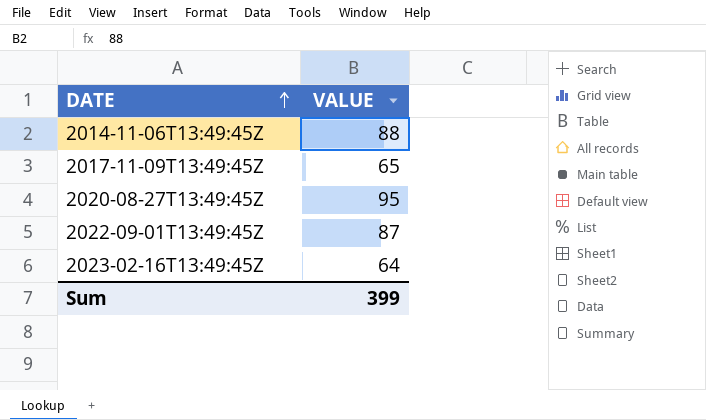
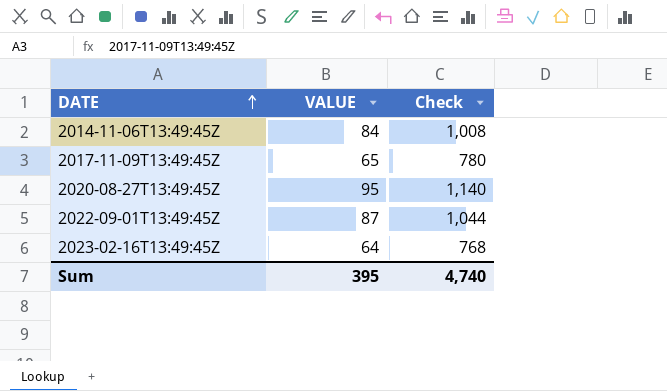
column Check | formula: none -> [VALUE] * 12
2014-11-06T13:49:45Z | VALUE: 88 -> 84
Sum | VALUE: 399 -> 395

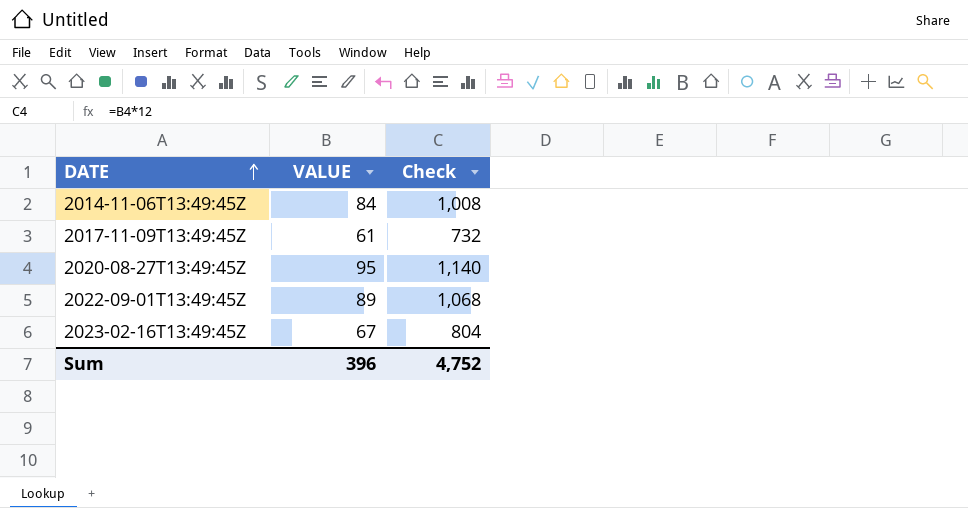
2017-11-09T13:49:45Z | VALUE: 65 -> 61
2017-11-09T13:49:45Z | Check: 780 -> 732
2022-09-01T13:49:45Z | VALUE: 87 -> 89
2022-09-01T13:49:45Z | Check: 1,044 -> 1,068
2023-02-16T13:49:45Z | VALUE: 64 -> 67
2023-02-16T13:49:45Z | Check: 768 -> 804
Sum | VALUE: 395 -> 396
Sum | Check: 4,740 -> 4,752

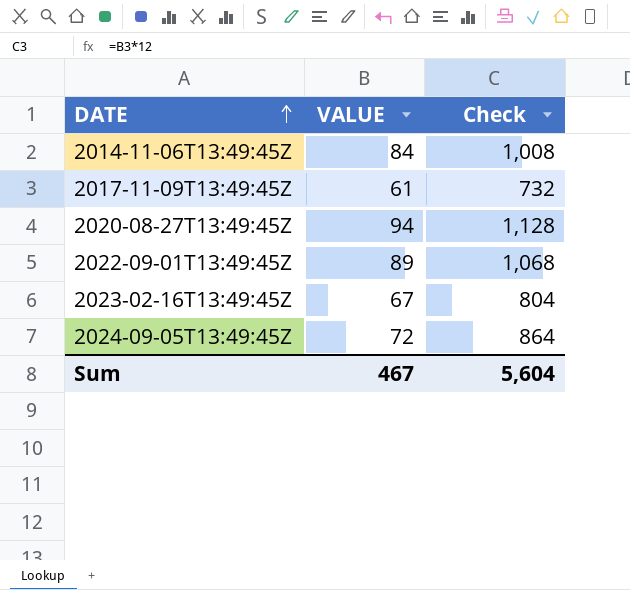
2020-08-27T13:49:45Z | VALUE: 95 -> 94
2020-08-27T13:49:45Z | Check: 1,140 -> 1,128
row 2024-09-05T13:49:45Z: none -> 72 | 864
Sum | VALUE: 396 -> 467
Sum | Check: 4,752 -> 5,604

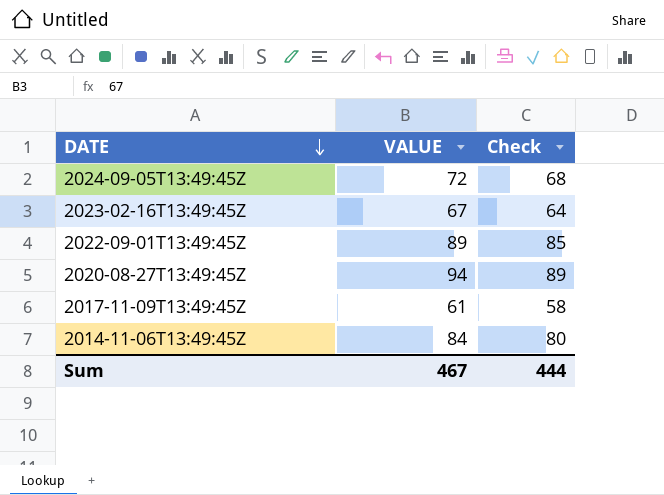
row order: DATE ascending -> DATE descending
column Check | formula: [VALUE] * 12 -> [VALUE] * 0.95
Sum | Check: 5,604 -> 444

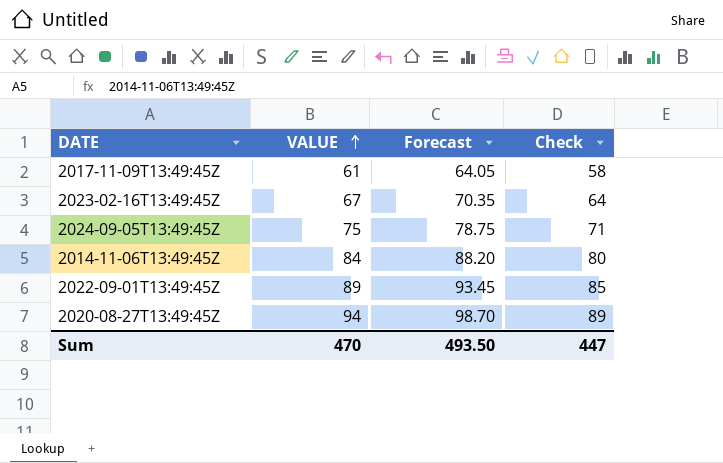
row order: DATE descending -> VALUE ascending
column Forecast | formula: none -> [VALUE] * 1.05
2024-09-05T13:49:45Z | VALUE: 72 -> 75
2024-09-05T13:49:45Z | Check: 68 -> 71
Sum | VALUE: 467 -> 470
Sum | Check: 444 -> 447

